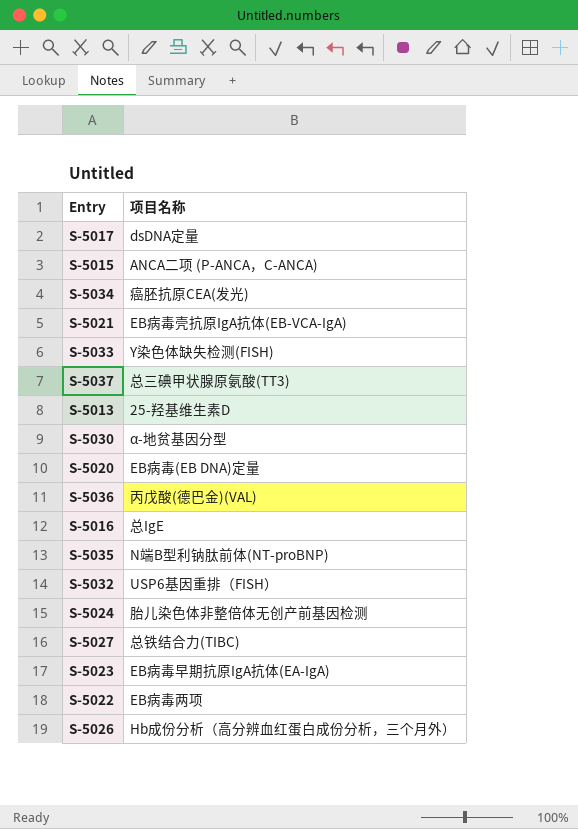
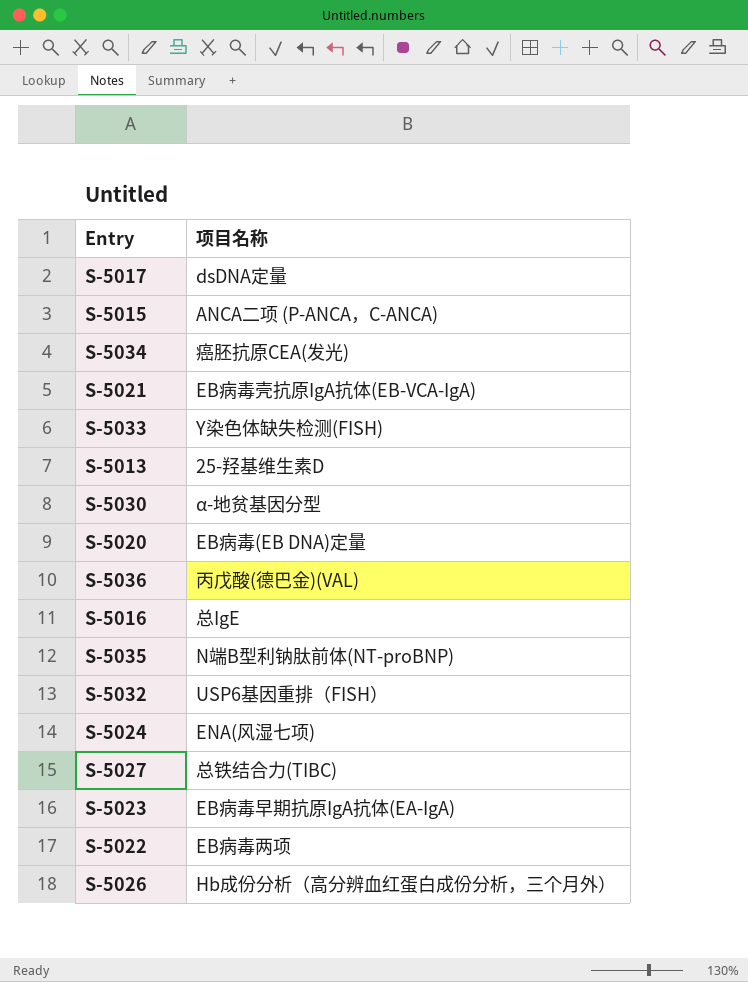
row S-5037: 总三碘甲状腺原氨酸(TT3) -> none
S-5024 | 项目名称: 胎儿染色体非整倍体无创产前基因检测 -> ENA(风湿七项)

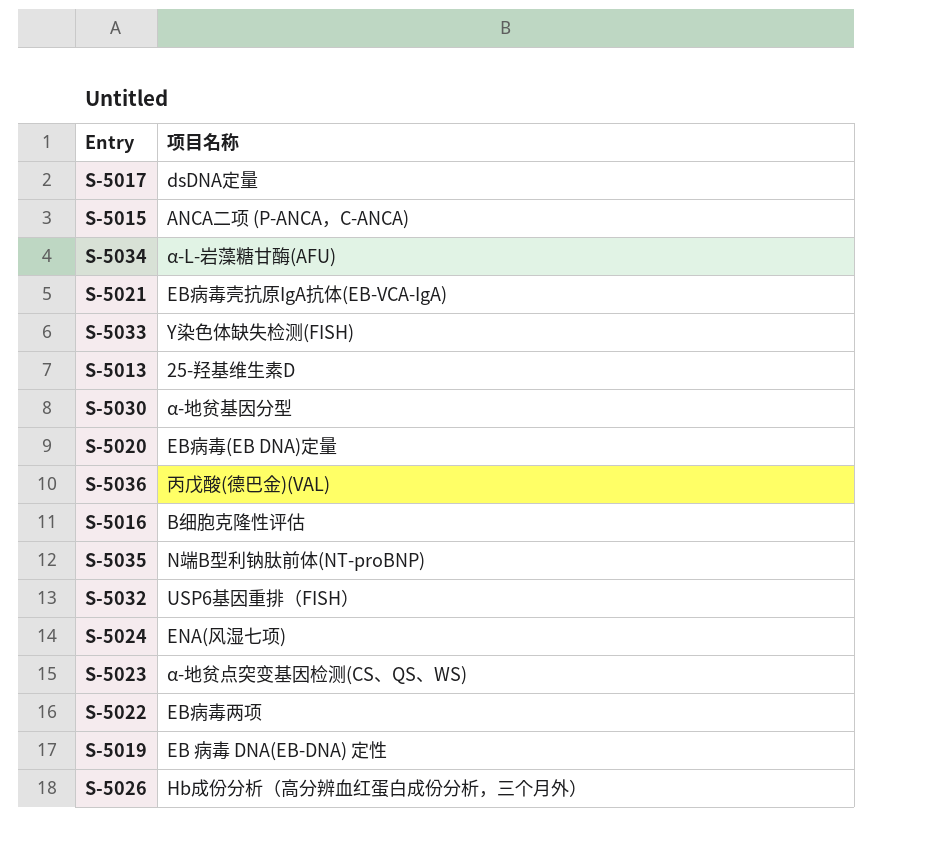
row S-5027: 总铁结合力(TIBC) -> none
S-5034 | 项目名称: 癌胚抗原CEA(发光) -> α-L-岩藻糖甘酶(AFU)
S-5016 | 项目名称: 总IgE -> B细胞克隆性评估
S-5023 | 项目名称: EB病毒早期抗原IgA抗体(EA-IgA) -> α-地贫点突变基因检测(CS、QS、WS)
row S-5019: none -> EB 病毒 DNA(EB-DNA) 定性

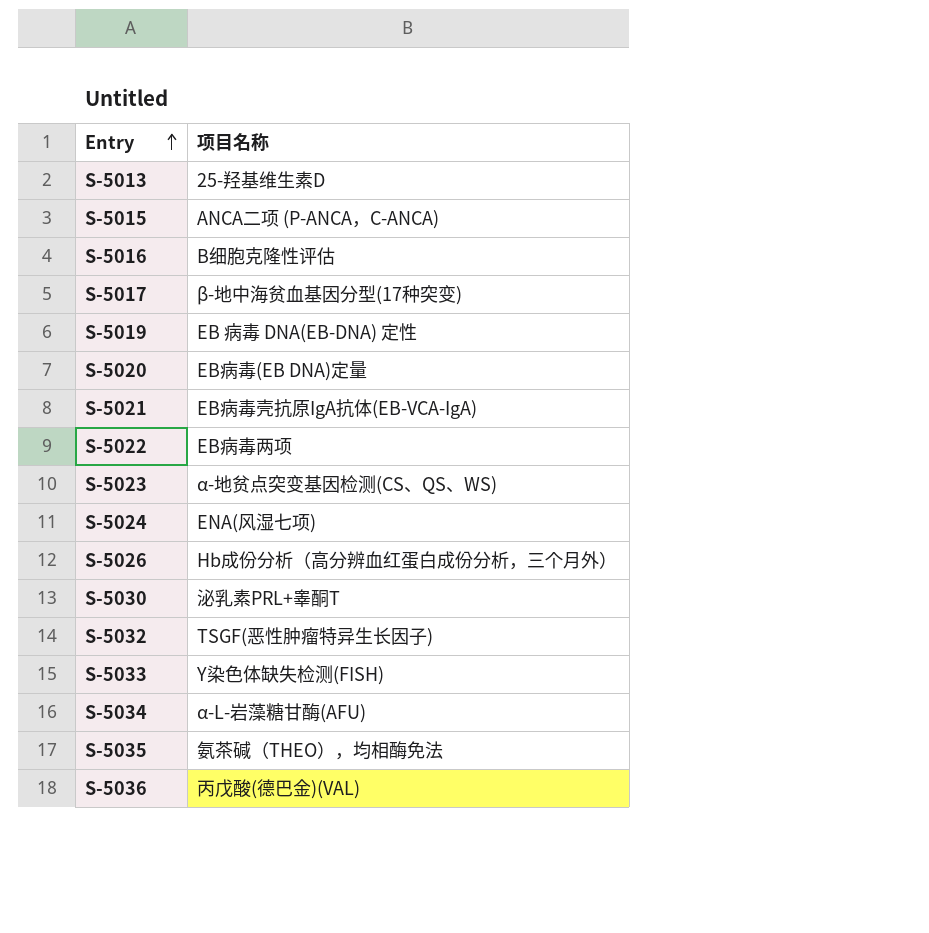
row order: none -> Entry ascending
S-5017 | 项目名称: dsDNA定量 -> β-地中海贫血基因分型(17种突变)
S-5030 | 项目名称: α-地贫基因分型 -> 泌乳素PRL+睾酮T
S-5032 | 项目名称: USP6基因重排（FISH） -> TSGF(恶性肿瘤特异生长因子)
S-5035 | 项目名称: N端B型利钠肽前体(NT-proBNP) -> 氨茶碱（THEO），均相酶免法

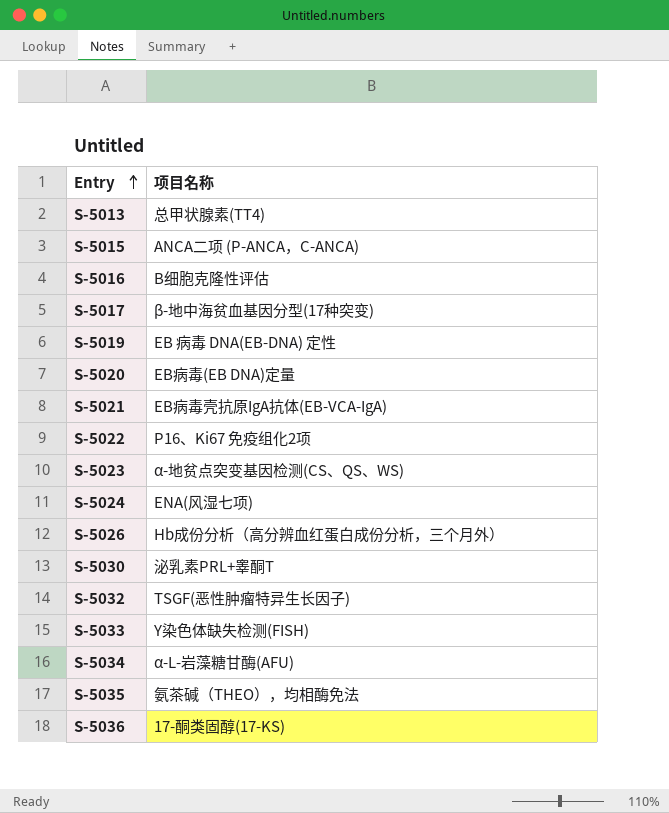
S-5013 | 项目名称: 25-羟基维生素D -> 总甲状腺素(TT4)
S-5022 | 项目名称: EB病毒两项 -> P16、Ki67 免疫组化2项
S-5036 | 项目名称: 丙戊酸(德巴金)(VAL) -> 17-酮类固醇(17-KS)

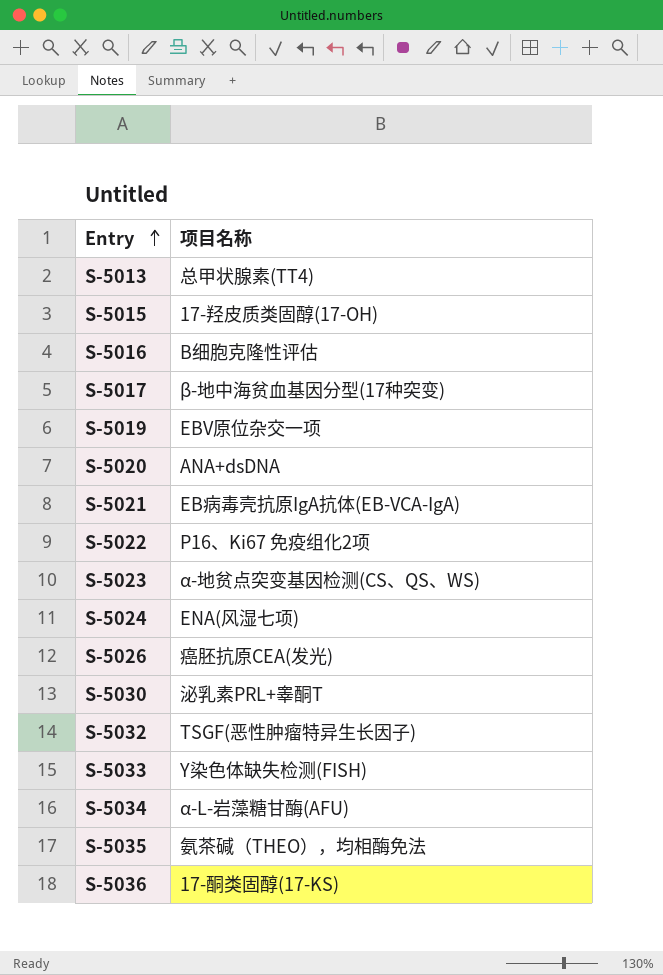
S-5015 | 项目名称: ANCA二项 (P-ANCA，C-ANCA) -> 17-羟皮质类固醇(17-OH)
S-5019 | 项目名称: EB 病毒 DNA(EB-DNA) 定性 -> EBV原位杂交一项
S-5020 | 项目名称: EB病毒(EB DNA)定量 -> ANA+dsDNA
S-5026 | 项目名称: Hb成份分析（高分辨血红蛋白成份分析，三个月外） -> 癌胚抗原CEA(发光)

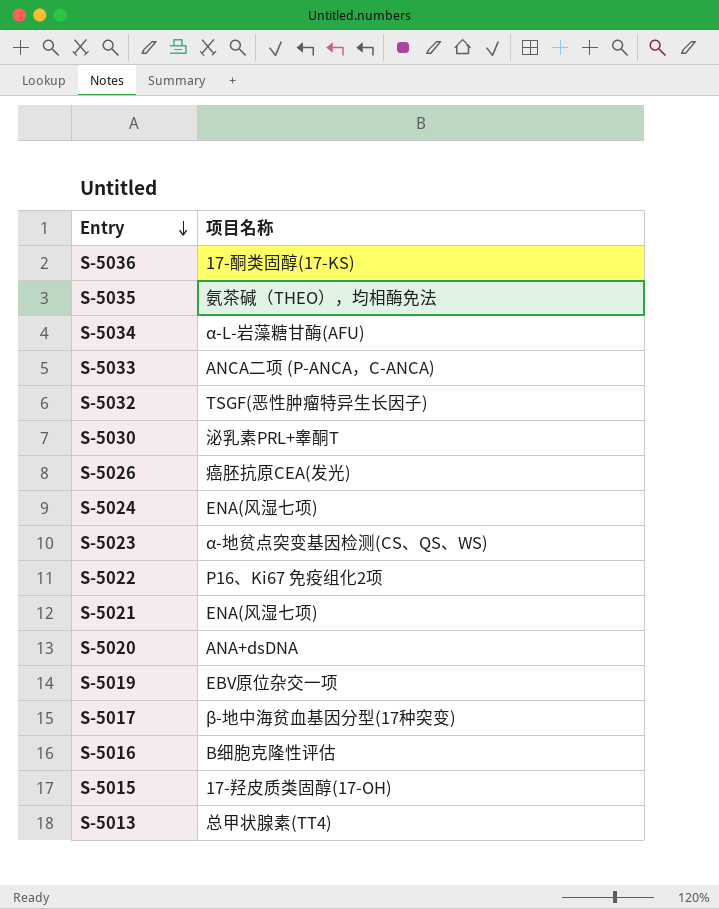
row order: Entry ascending -> Entry descending
S-5033 | 项目名称: Y染色体缺失检测(FISH) -> ANCA二项 (P-ANCA，C-ANCA)
S-5021 | 项目名称: EB病毒壳抗原IgA抗体(EB-VCA-IgA) -> ENA(风湿七项)

